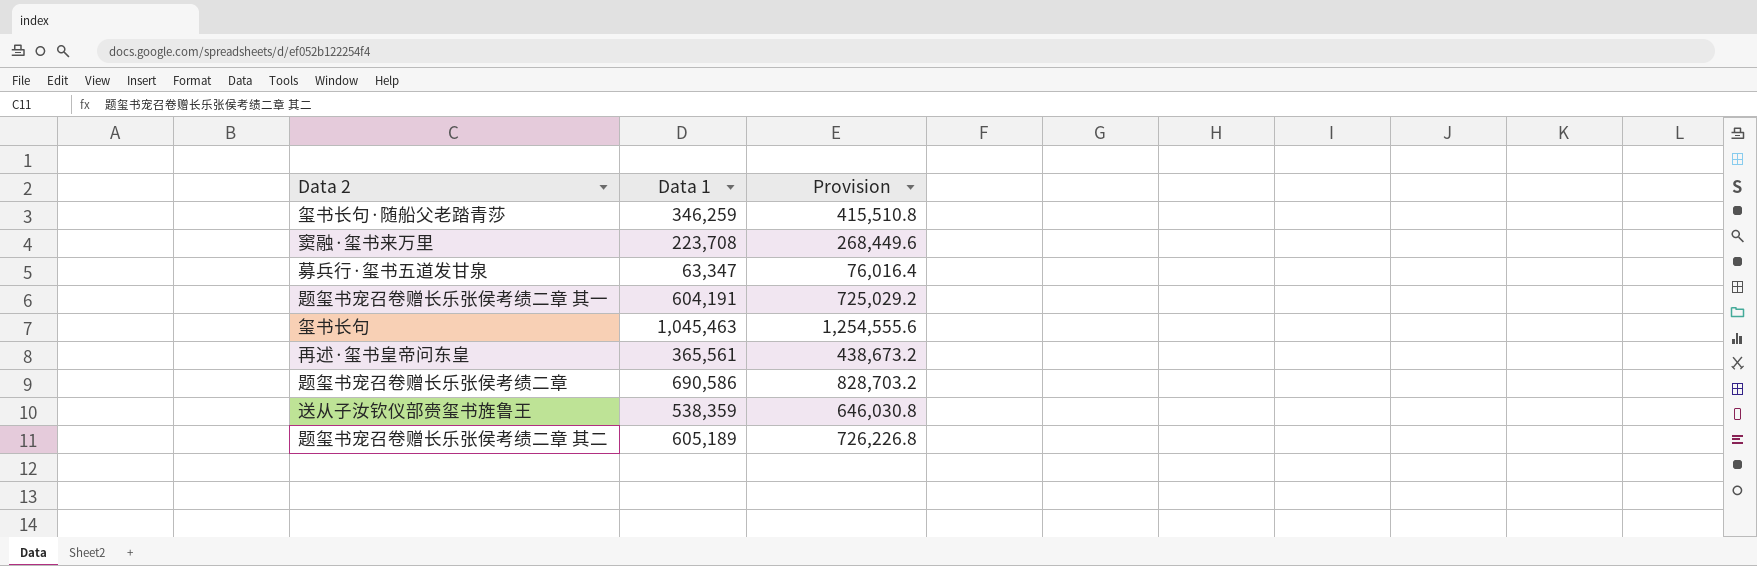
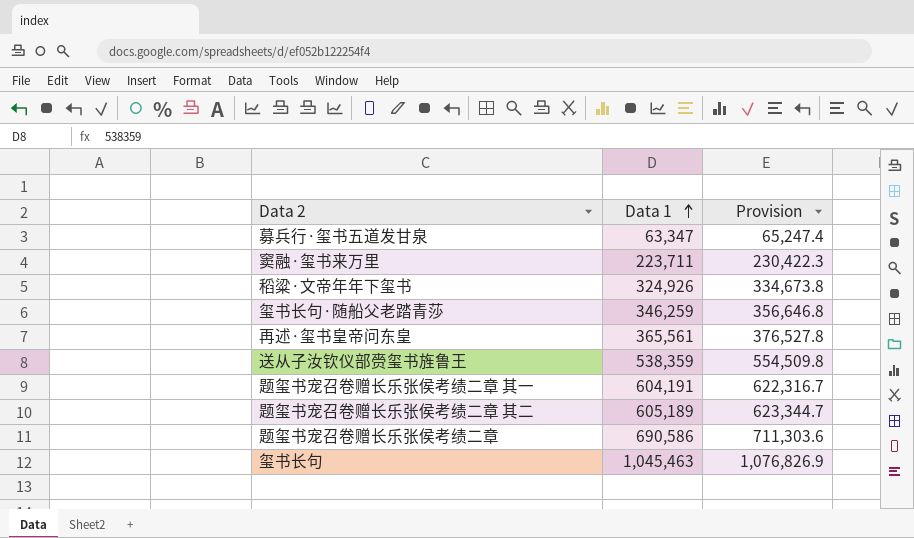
row order: none -> Data 1 ascending
column Provision | formula: [Data 1] * 1.2 -> [Data 1] * 1.03
窦融·玺书来万里 | Data 1: 223,708 -> 223,711
row 稻粱·文帝年年下玺书: none -> 324,926 | 334,673.8

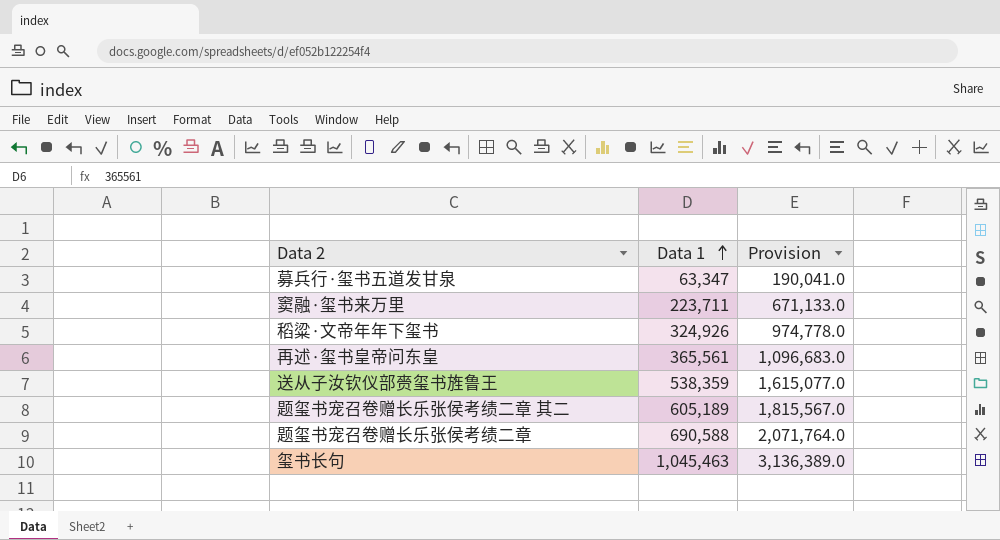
column Provision | formula: [Data 1] * 1.03 -> [Data 1] * 3
row 玺书长句·随船父老踏青莎: 346,259 | 356,646.8 -> none
row 题玺书宠召卷赠长乐张侯考绩二章 其一: 604,191 | 622,316.7 -> none
题玺书宠召卷赠长乐张侯考绩二章 | Data 1: 690,586 -> 690,588

